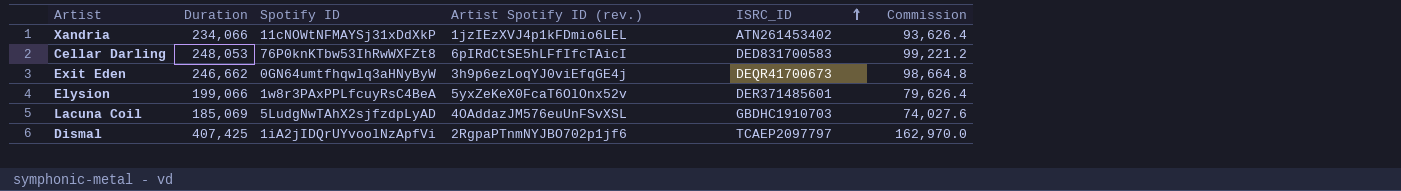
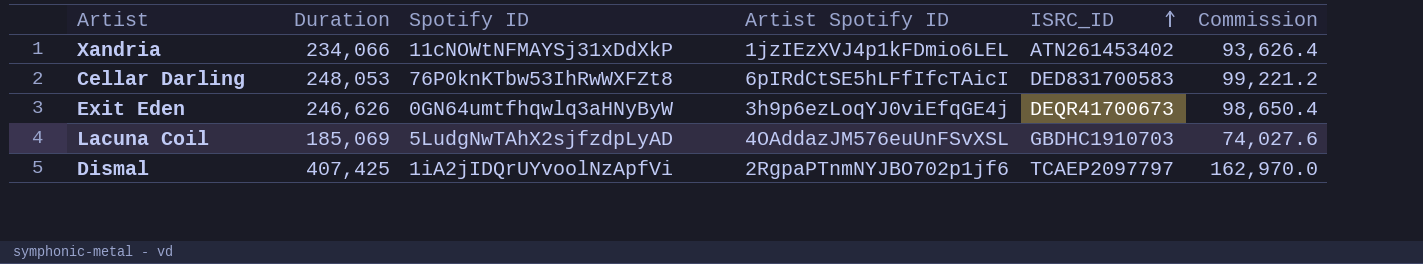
column name: Artist Spotify ID (rev.) -> Artist Spotify ID
row Elysion: 199,066 | 1w8r3PAxPPLfcuyRsC4BeA | 5yxZeKeX0FcaT6OlOnx52v | DER371485601 | 79,626.4 -> none
Exit Eden | Duration: 246,662 -> 246,626
Exit Eden | Commission: 98,664.8 -> 98,650.4

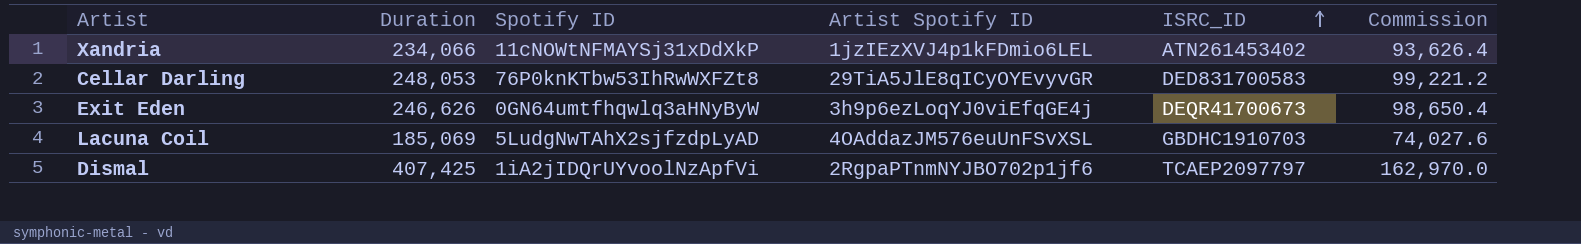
Cellar Darling | Artist Spotify ID: 6pIRdCtSE5hLFfIfcTAicI -> 29TiA5JlE8qICyOYEvyvGR

